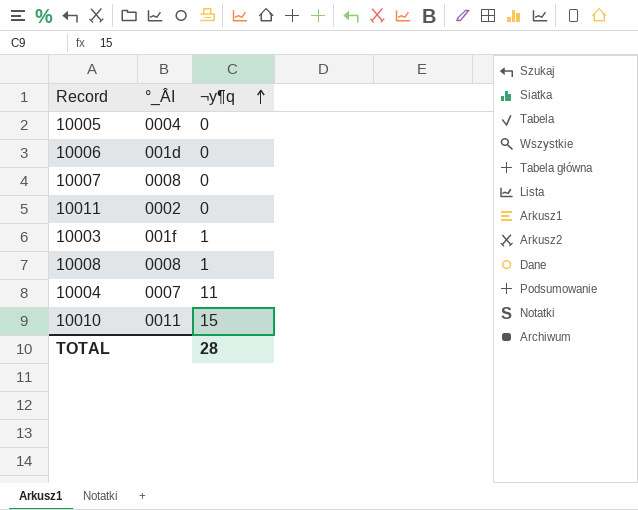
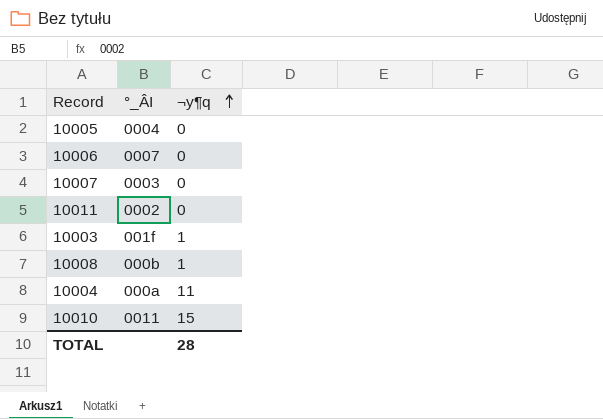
10006 | °_ÂI: 001d -> 0007
10007 | °_ÂI: 0008 -> 0003
10008 | °_ÂI: 0008 -> 000b
10004 | °_ÂI: 0007 -> 000a

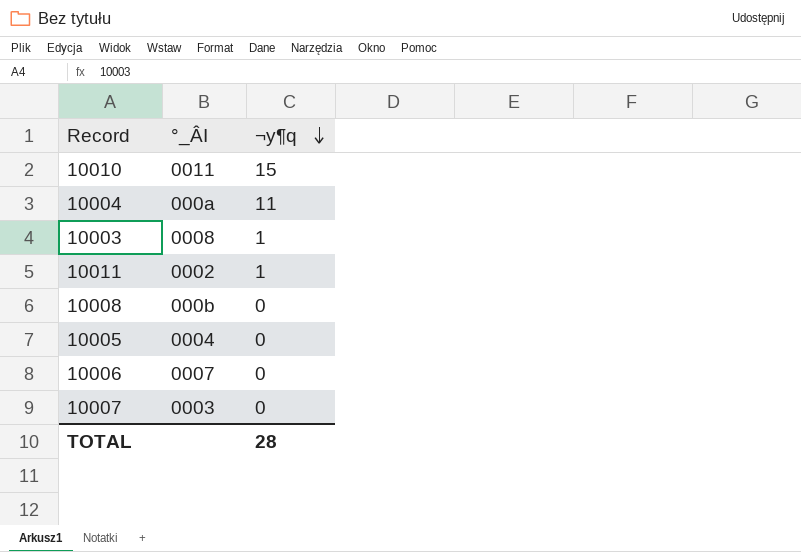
row order: ¬y¶q ascending -> ¬y¶q descending
10003 | °_ÂI: 001f -> 0008
10011 | ¬y¶q: 0 -> 1
10008 | ¬y¶q: 1 -> 0

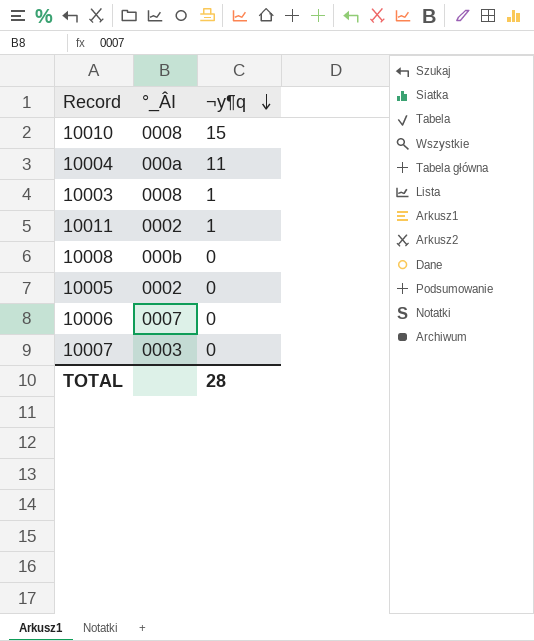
10010 | °_ÂI: 0011 -> 0008
10005 | °_ÂI: 0004 -> 0002

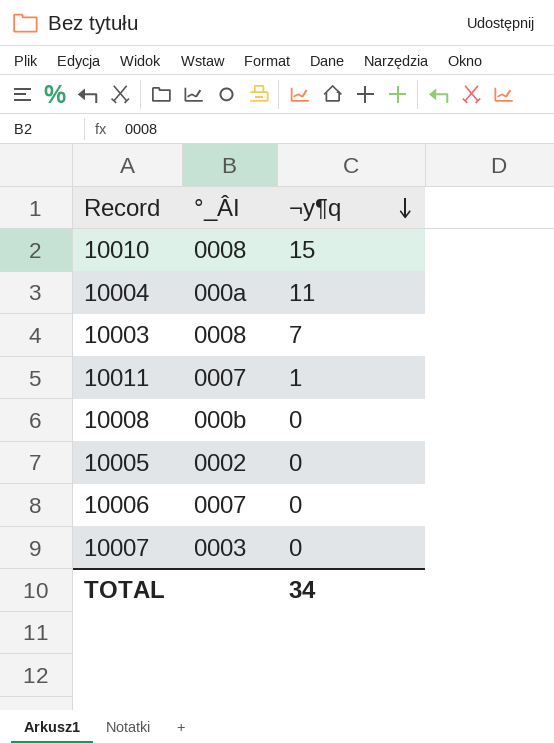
10003 | ¬y¶q: 1 -> 7
10011 | °_ÂI: 0002 -> 0007
TOTAL | ¬y¶q: 28 -> 34

